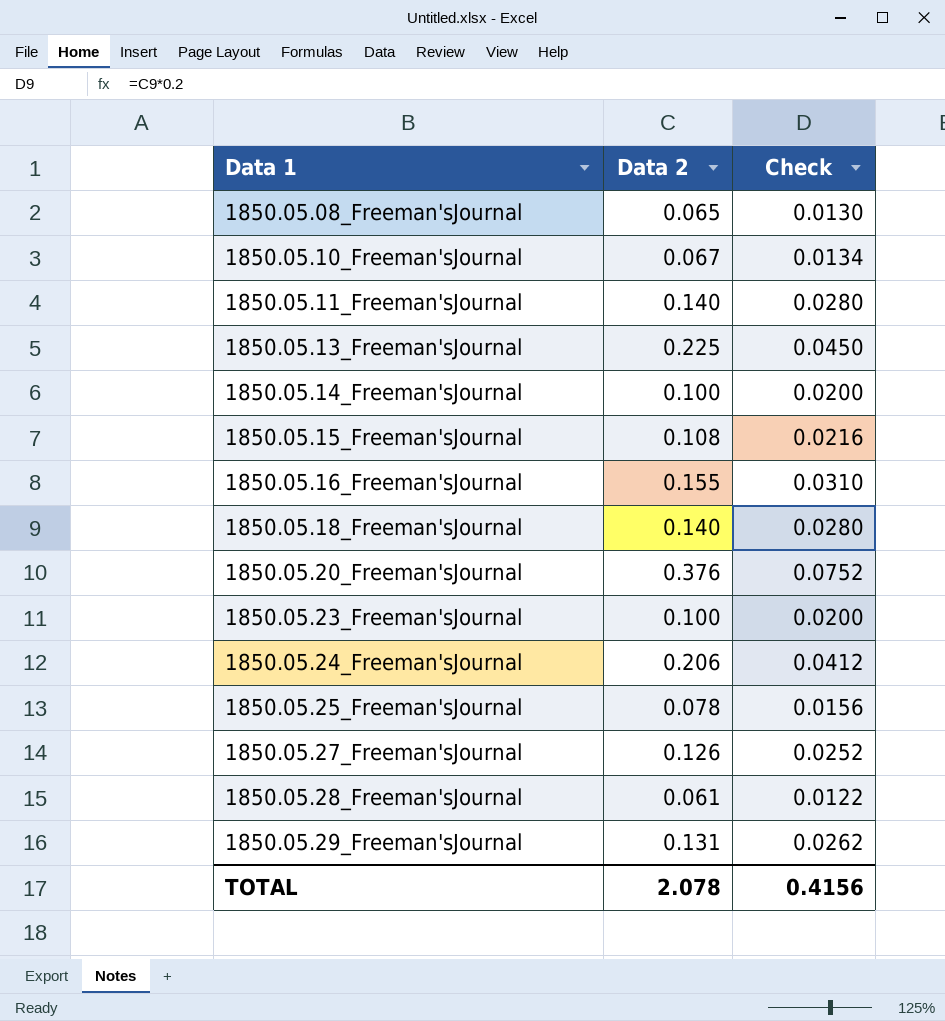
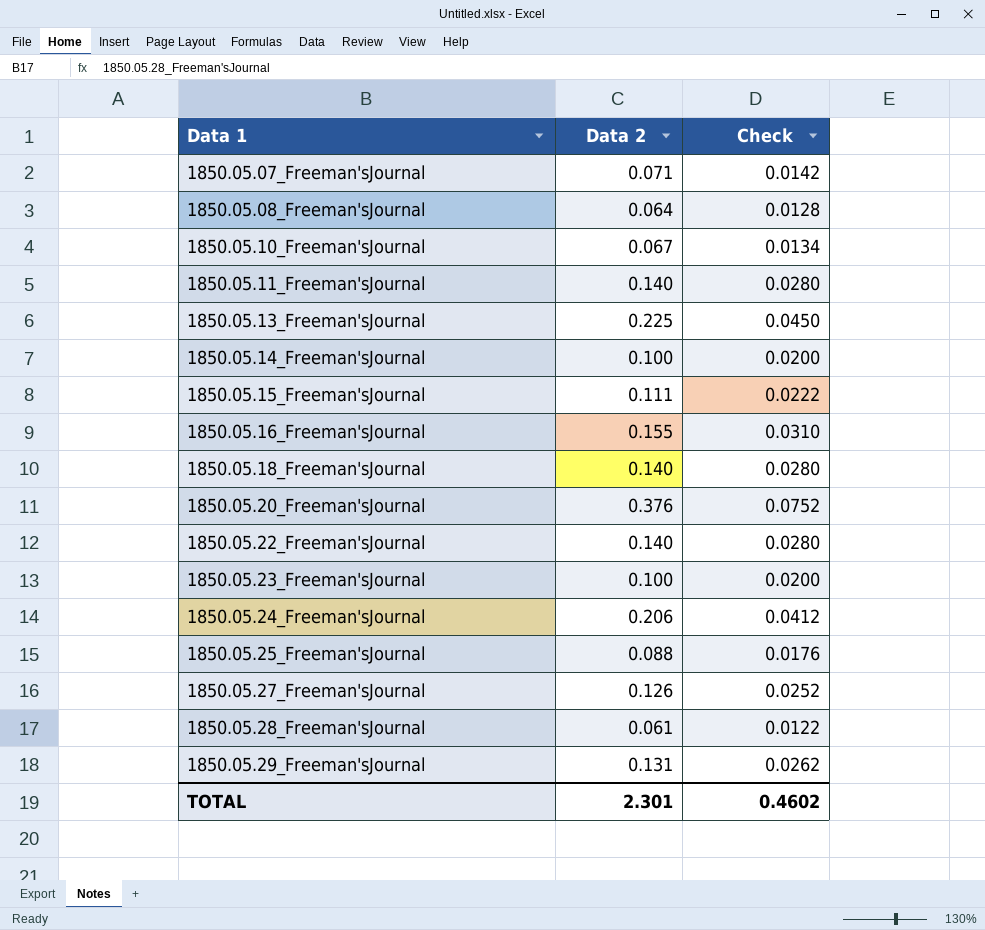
row 1850.05.07_Freeman'sJournal: none -> 0.071 | 0.0142
1850.05.08_Freeman'sJournal | Data 2: 0.065 -> 0.064
1850.05.08_Freeman'sJournal | Check: 0.0130 -> 0.0128
1850.05.15_Freeman'sJournal | Data 2: 0.108 -> 0.111
1850.05.15_Freeman'sJournal | Check: 0.0216 -> 0.0222
row 1850.05.22_Freeman'sJournal: none -> 0.140 | 0.0280
1850.05.25_Freeman'sJournal | Data 2: 0.078 -> 0.088
1850.05.25_Freeman'sJournal | Check: 0.0156 -> 0.0176
TOTAL | Data 2: 2.078 -> 2.301
TOTAL | Check: 0.4156 -> 0.4602

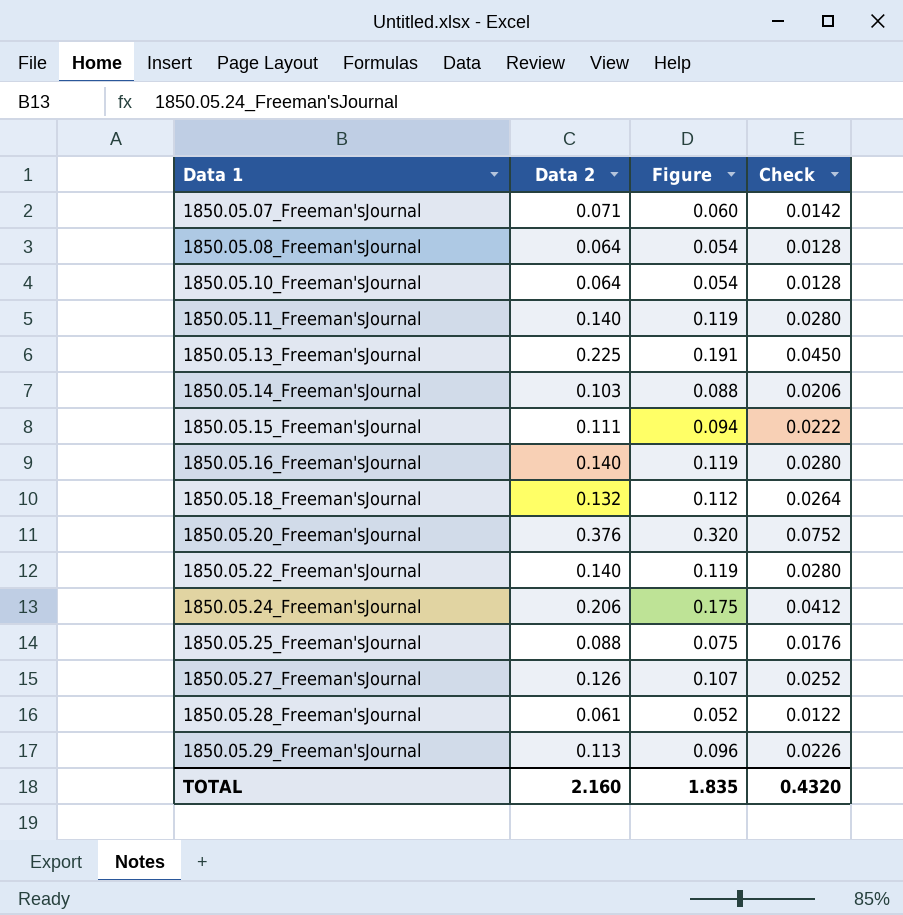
column Figure | formula: none -> [Data 2] * 0.85
row 1850.05.23_Freeman'sJournal: 0.100 | 0.0200 -> none
1850.05.10_Freeman'sJournal | Data 2: 0.067 -> 0.064
1850.05.10_Freeman'sJournal | Check: 0.0134 -> 0.0128
1850.05.14_Freeman'sJournal | Data 2: 0.100 -> 0.103
1850.05.14_Freeman'sJournal | Check: 0.0200 -> 0.0206
1850.05.16_Freeman'sJournal | Data 2: 0.155 -> 0.140
1850.05.16_Freeman'sJournal | Check: 0.0310 -> 0.0280
1850.05.18_Freeman'sJournal | Data 2: 0.140 -> 0.132
1850.05.18_Freeman'sJournal | Check: 0.0280 -> 0.0264
1850.05.29_Freeman'sJournal | Data 2: 0.131 -> 0.113
1850.05.29_Freeman'sJournal | Check: 0.0262 -> 0.0226
TOTAL | Data 2: 2.301 -> 2.160
TOTAL | Check: 0.4602 -> 0.4320

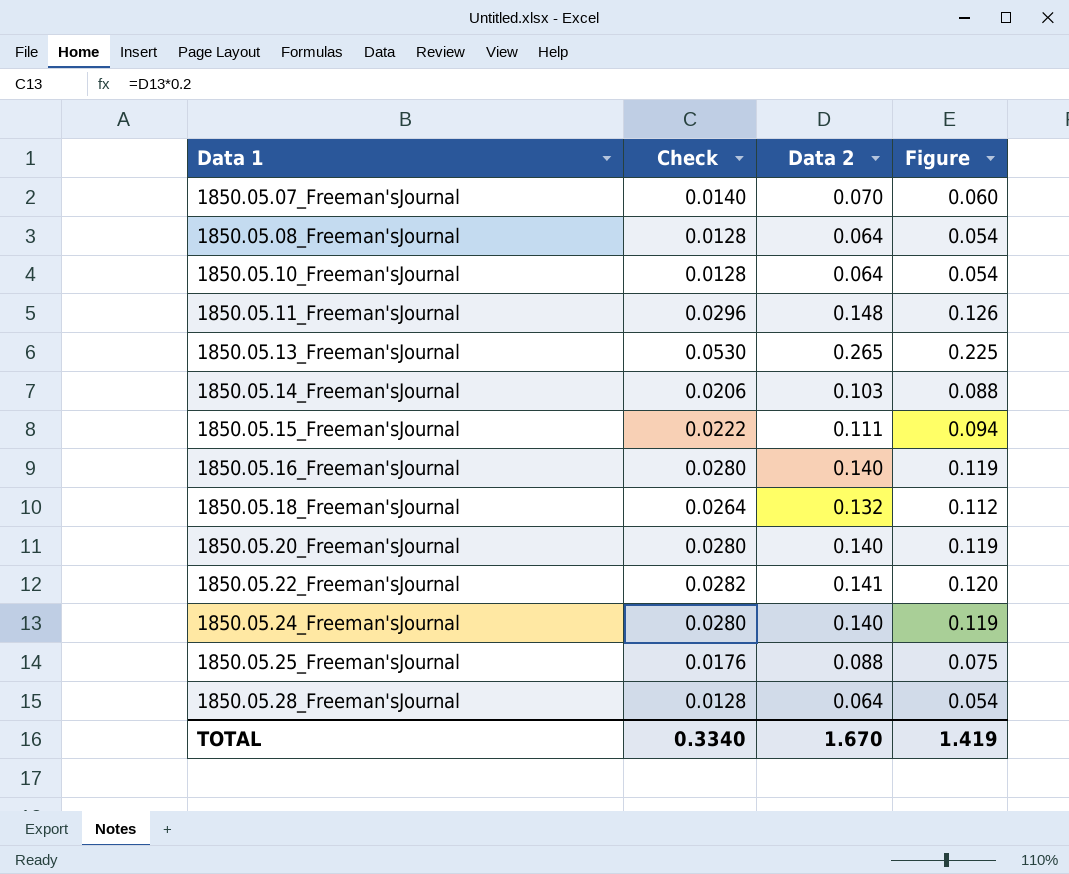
column Check | position: 4 -> 2
row 1850.05.27_Freeman'sJournal: 0.126 | 0.107 | 0.0252 -> none
row 1850.05.29_Freeman'sJournal: 0.113 | 0.096 | 0.0226 -> none
1850.05.07_Freeman'sJournal | Check: 0.0142 -> 0.0140
1850.05.07_Freeman'sJournal | Data 2: 0.071 -> 0.070
1850.05.11_Freeman'sJournal | Check: 0.0280 -> 0.0296
1850.05.11_Freeman'sJournal | Data 2: 0.140 -> 0.148
1850.05.11_Freeman'sJournal | Figure: 0.119 -> 0.126
1850.05.13_Freeman'sJournal | Check: 0.0450 -> 0.0530
1850.05.13_Freeman'sJournal | Data 2: 0.225 -> 0.265
1850.05.13_Freeman'sJournal | Figure: 0.191 -> 0.225
1850.05.20_Freeman'sJournal | Check: 0.0752 -> 0.0280
1850.05.20_Freeman'sJournal | Data 2: 0.376 -> 0.140
1850.05.20_Freeman'sJournal | Figure: 0.320 -> 0.119
1850.05.22_Freeman'sJournal | Check: 0.0280 -> 0.0282
1850.05.22_Freeman'sJournal | Data 2: 0.140 -> 0.141
1850.05.22_Freeman'sJournal | Figure: 0.119 -> 0.120
1850.05.24_Freeman'sJournal | Check: 0.0412 -> 0.0280
1850.05.24_Freeman'sJournal | Data 2: 0.206 -> 0.140
1850.05.24_Freeman'sJournal | Figure: 0.175 -> 0.119
1850.05.28_Freeman'sJournal | Check: 0.0122 -> 0.0128
1850.05.28_Freeman'sJournal | Data 2: 0.061 -> 0.064
1850.05.28_Freeman'sJournal | Figure: 0.052 -> 0.054
TOTAL | Check: 0.4320 -> 0.3340
TOTAL | Data 2: 2.160 -> 1.670
TOTAL | Figure: 1.835 -> 1.419

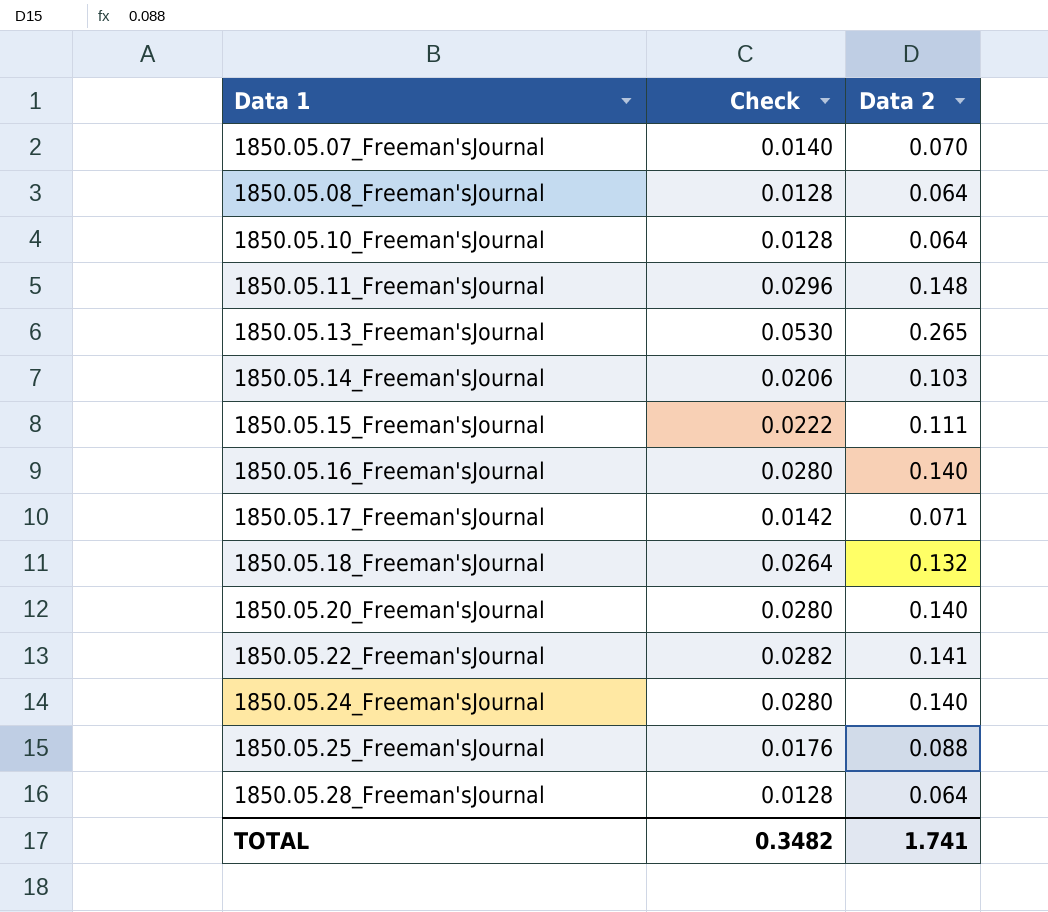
column Figure | formula: [Data 2] * 0.85 -> none
row 1850.05.17_Freeman'sJournal: none -> 0.0142 | 0.071
TOTAL | Check: 0.3340 -> 0.3482
TOTAL | Data 2: 1.670 -> 1.741

